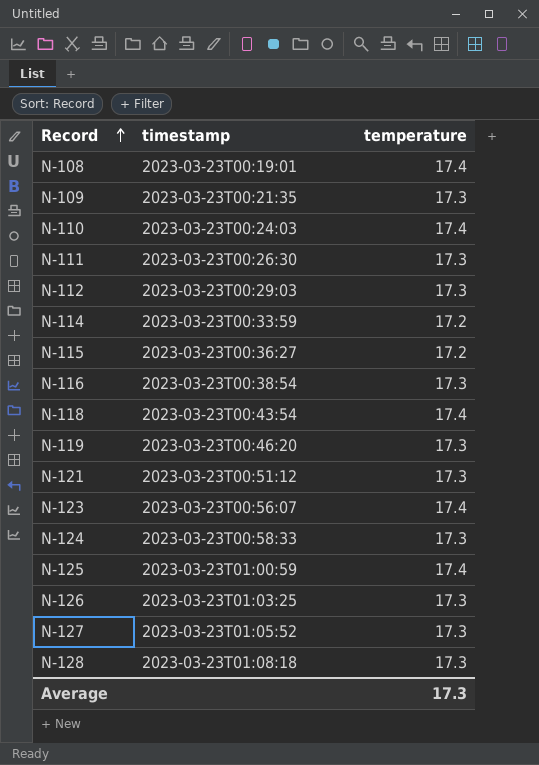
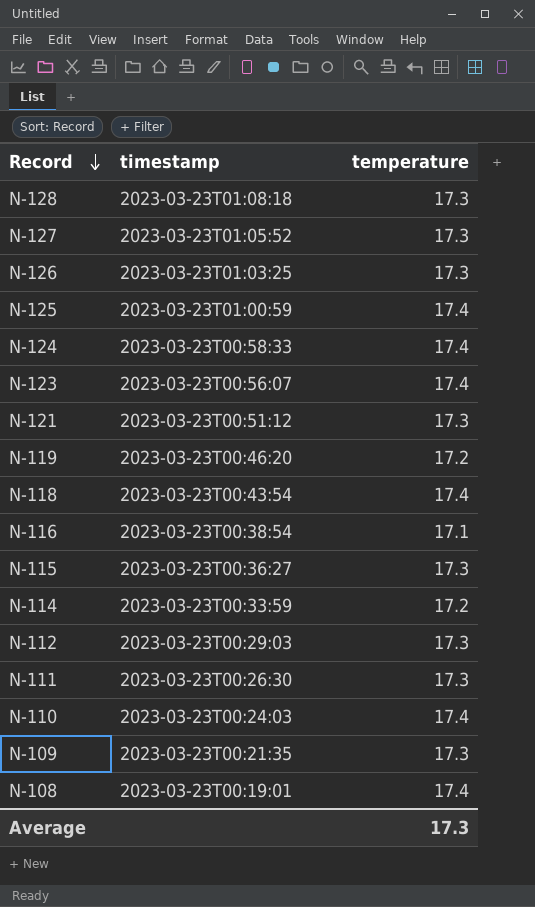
row order: Record ascending -> Record descending
N-124 | temperature: 17.3 -> 17.4
N-119 | temperature: 17.3 -> 17.2
N-116 | temperature: 17.3 -> 17.1
N-115 | temperature: 17.2 -> 17.3

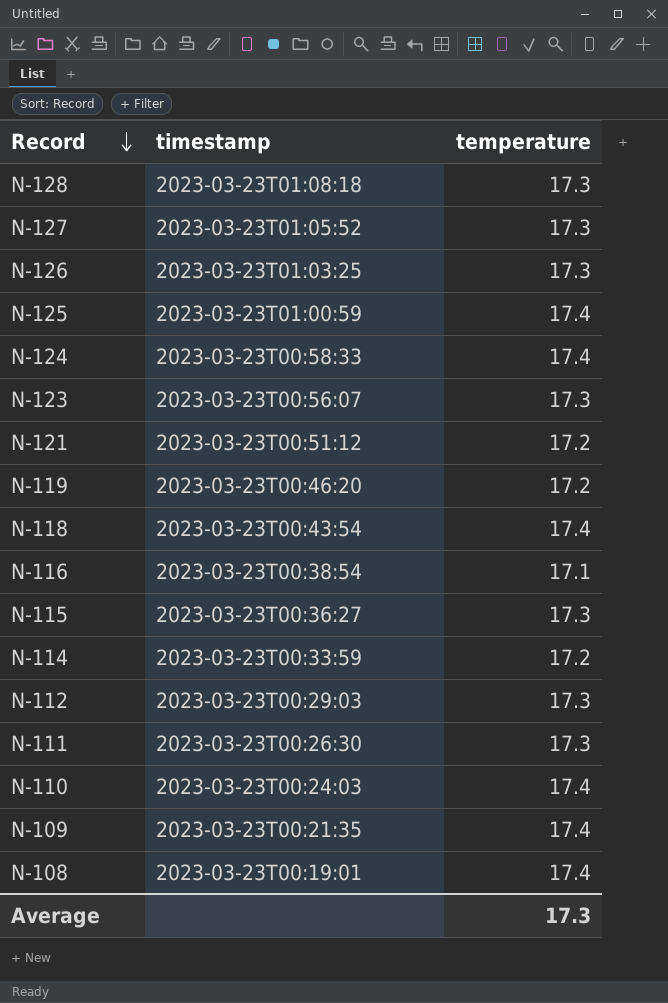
N-123 | temperature: 17.4 -> 17.3
N-121 | temperature: 17.3 -> 17.2
N-109 | temperature: 17.3 -> 17.4

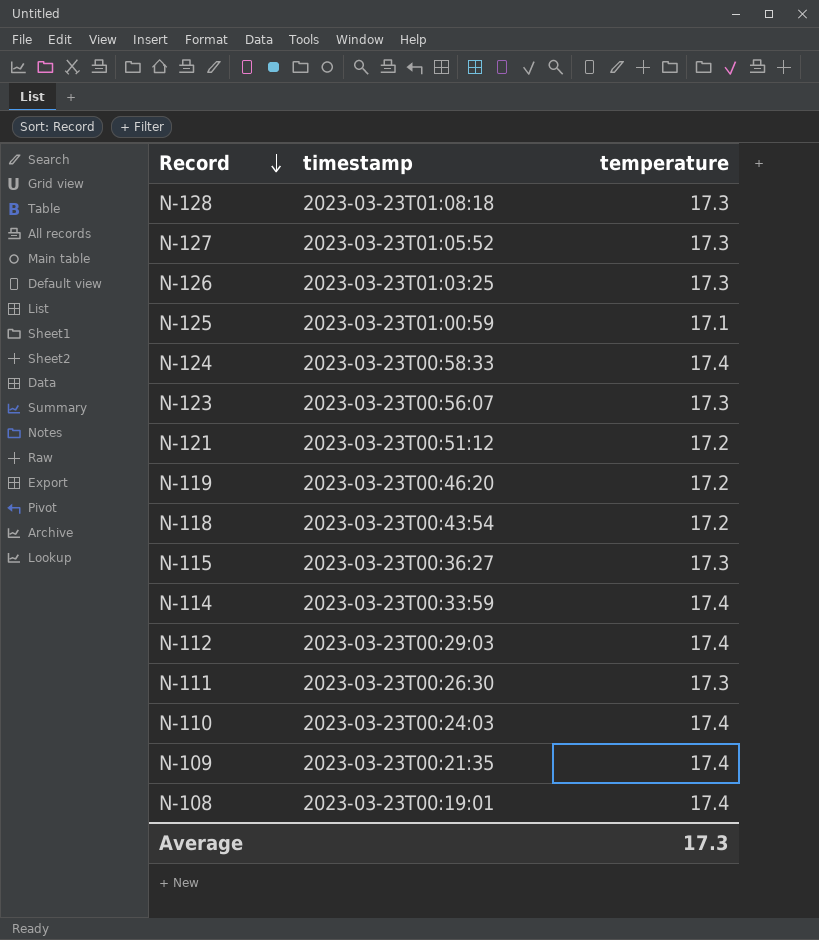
row N-116: 2023-03-23T00:38:54 | 17.1 -> none
N-125 | temperature: 17.4 -> 17.1
N-118 | temperature: 17.4 -> 17.2
N-114 | temperature: 17.2 -> 17.4
N-112 | temperature: 17.3 -> 17.4

